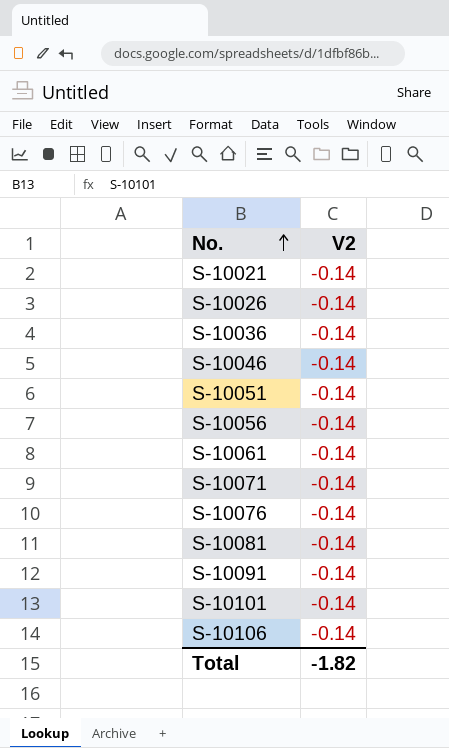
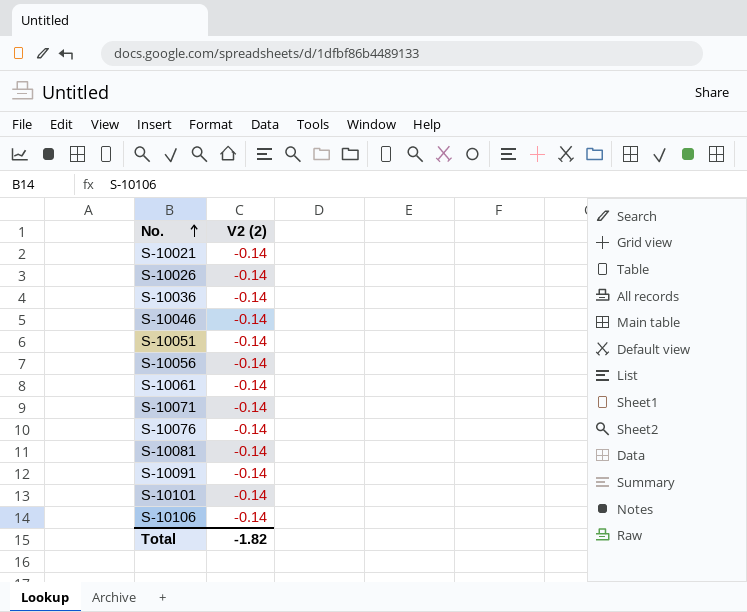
column name: V2 -> V2 (2)

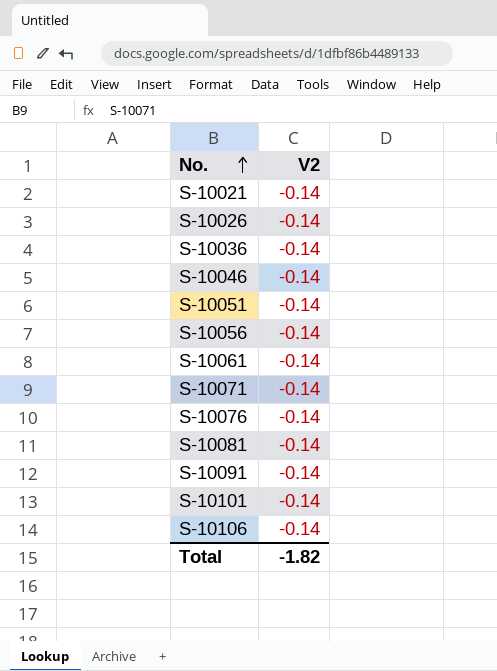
column name: V2 (2) -> V2

